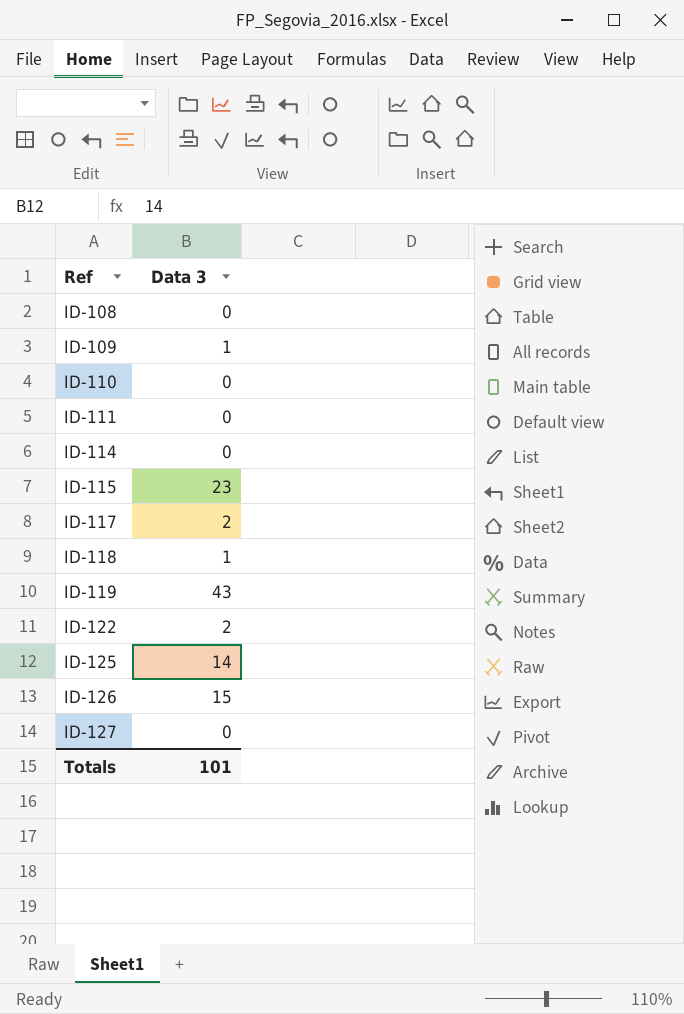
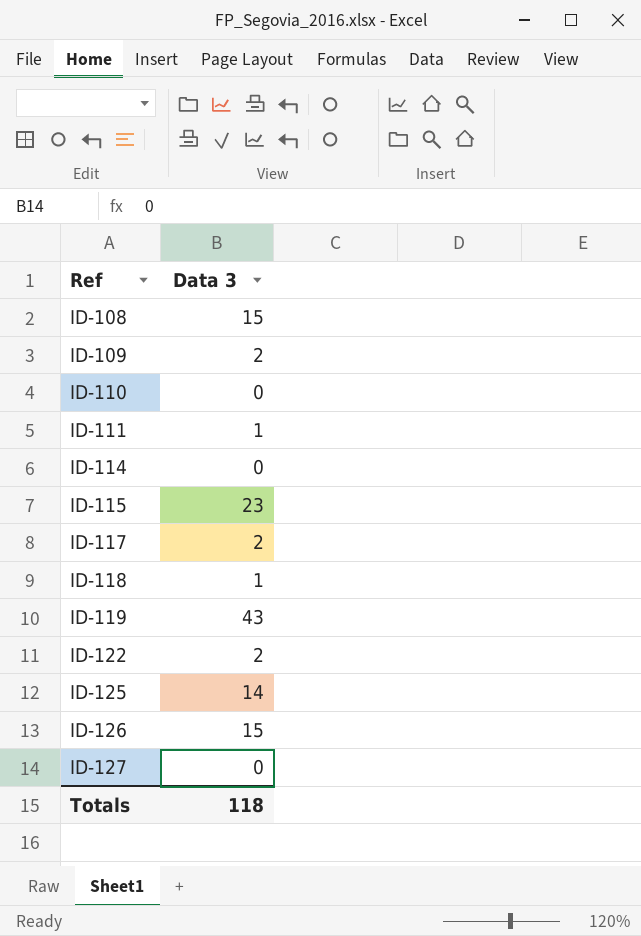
ID-108 | Data 3: 0 -> 15
ID-109 | Data 3: 1 -> 2
ID-111 | Data 3: 0 -> 1
Totals | Data 3: 101 -> 118

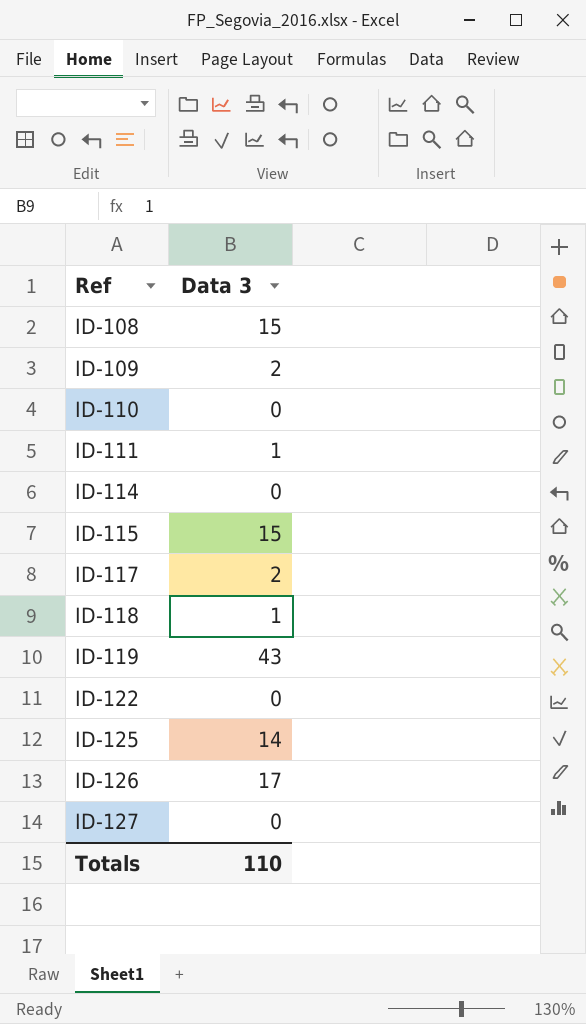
ID-115 | Data 3: 23 -> 15
ID-122 | Data 3: 2 -> 0
ID-126 | Data 3: 15 -> 17
Totals | Data 3: 118 -> 110

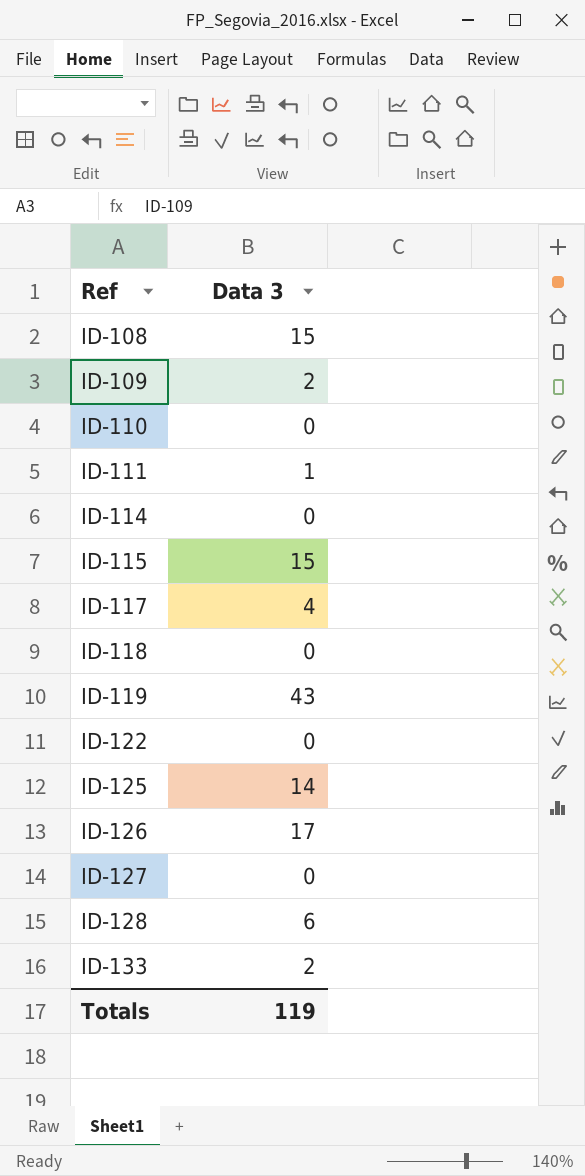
ID-117 | Data 3: 2 -> 4
ID-118 | Data 3: 1 -> 0
row ID-128: none -> 6
row ID-133: none -> 2
Totals | Data 3: 110 -> 119

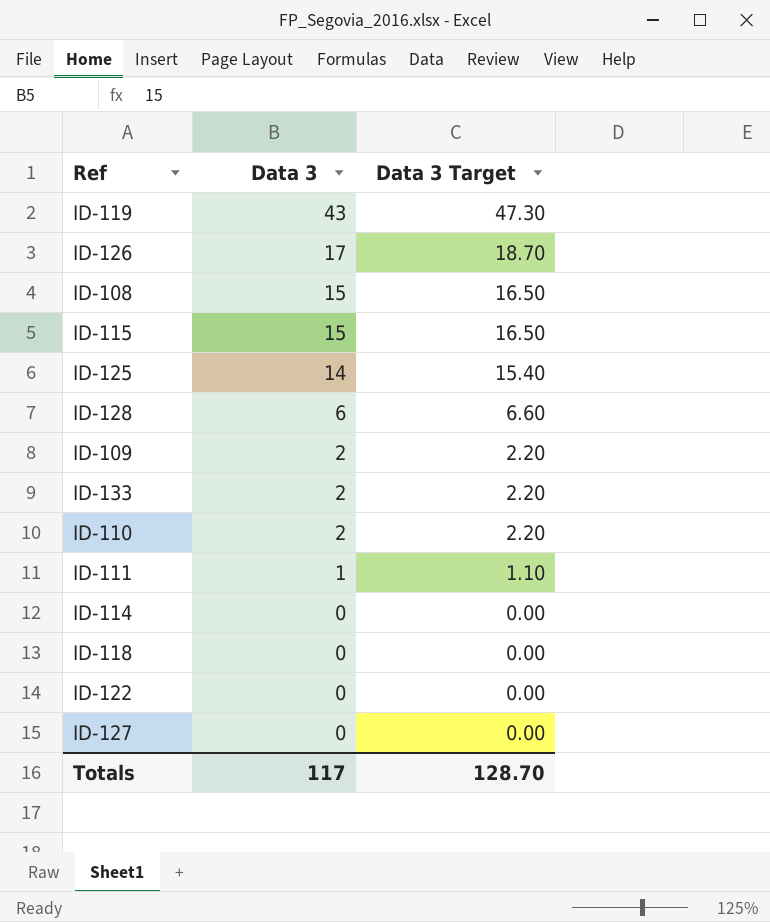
row order: Ref ascending -> Data 3 descending
column Data 3 Target | formula: none -> [Data 3] * 1.1
row ID-117: 4 -> none
ID-110 | Data 3: 0 -> 2
Totals | Data 3: 119 -> 117

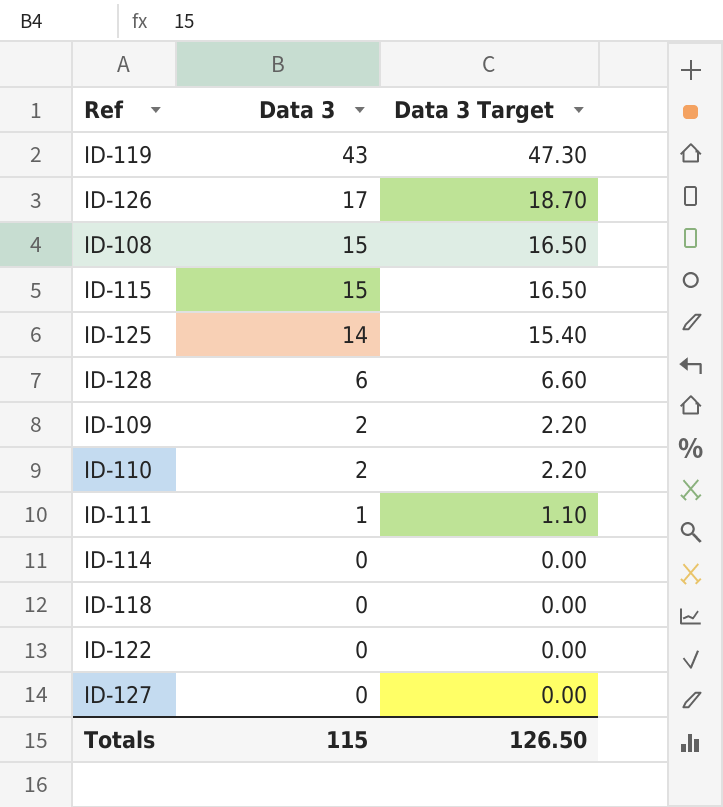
row ID-133: 2 | 2.20 -> none
Totals | Data 3: 117 -> 115
Totals | Data 3 Target: 128.70 -> 126.50

